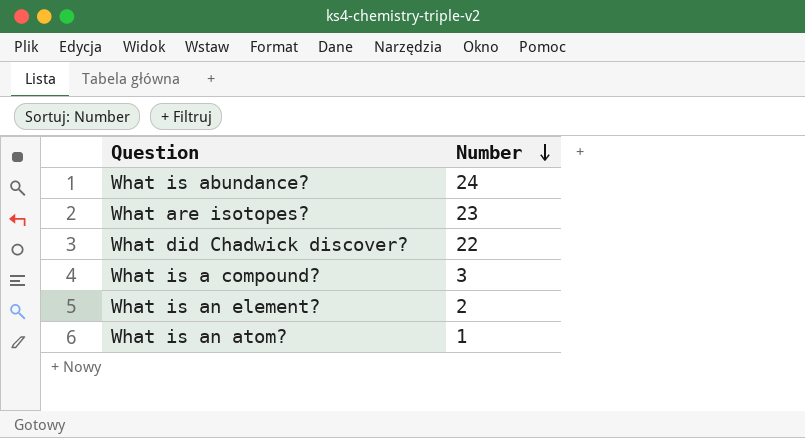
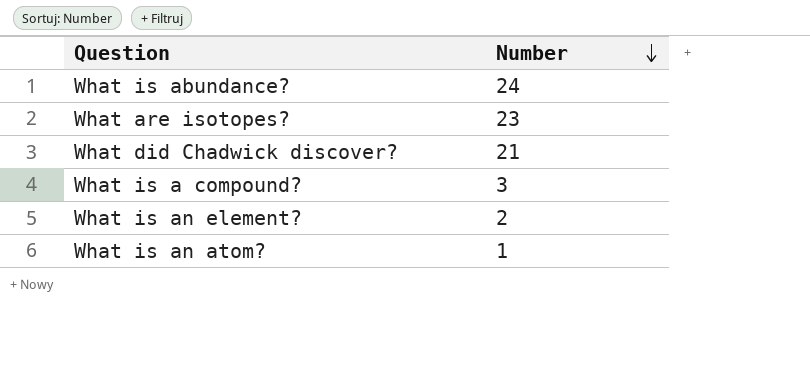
What did Chadwick discover? | Number: 22 -> 21

